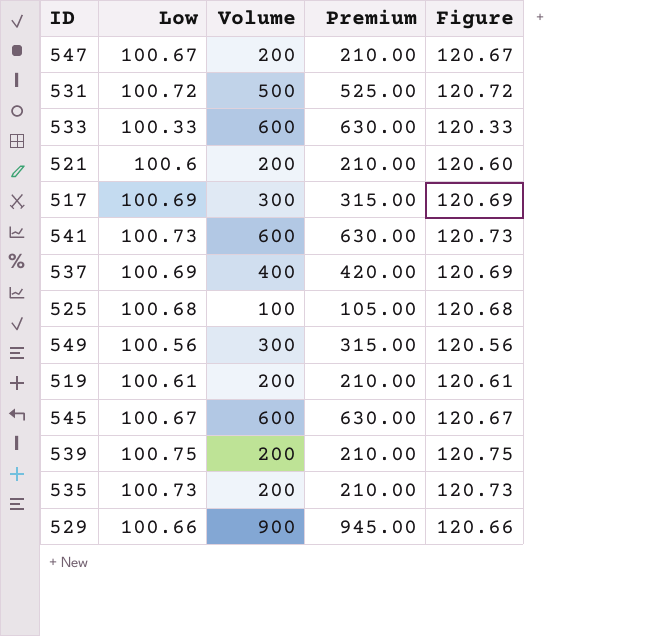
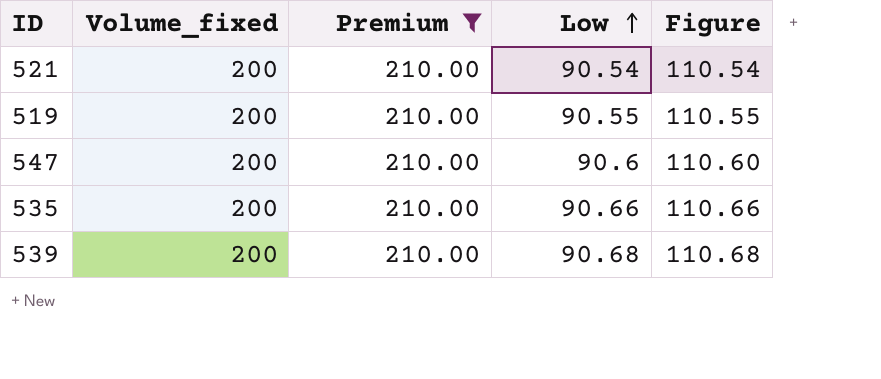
filter: none -> Premium = 210.00
row order: none -> Low ascending
column name: Volume -> Volume_fixed
column Low | position: 2 -> 4
521 | Low: 100.6 -> 90.54
521 | Figure: 120.60 -> 110.54
519 | Low: 100.61 -> 90.55
519 | Figure: 120.61 -> 110.55
547 | Low: 100.67 -> 90.6
547 | Figure: 120.67 -> 110.60
535 | Low: 100.73 -> 90.66
535 | Figure: 120.73 -> 110.66
539 | Low: 100.75 -> 90.68
539 | Figure: 120.75 -> 110.68

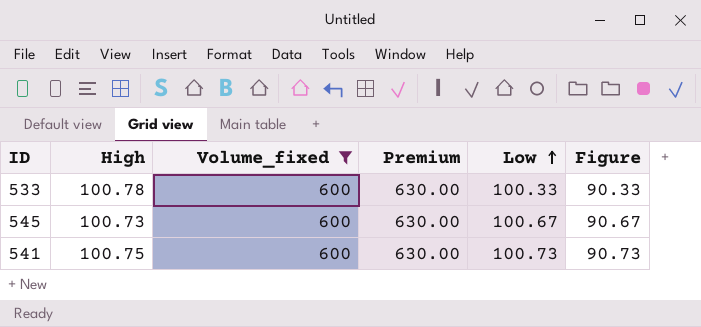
filter: Premium = 210.00 -> Volume_fixed = 600
column High | position: none -> 2
column Figure | formula: [Low] + 20 -> [Low] - 10

